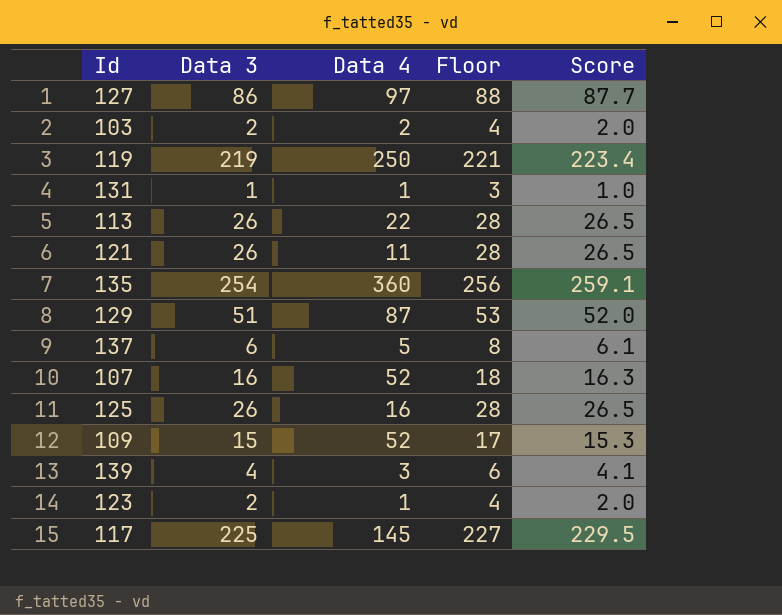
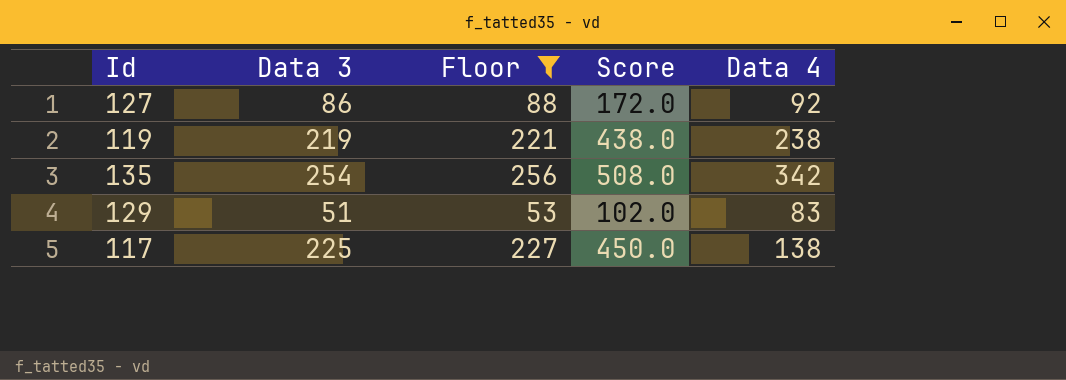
filter: none -> Floor >= 53
column Score | formula: [Data 3] * 1.02 -> [Data 3] * 2
column Data 4 | position: 3 -> 5
127 | Data 4: 97 -> 92
119 | Data 4: 250 -> 238
135 | Data 4: 360 -> 342
129 | Data 4: 87 -> 83
117 | Data 4: 145 -> 138

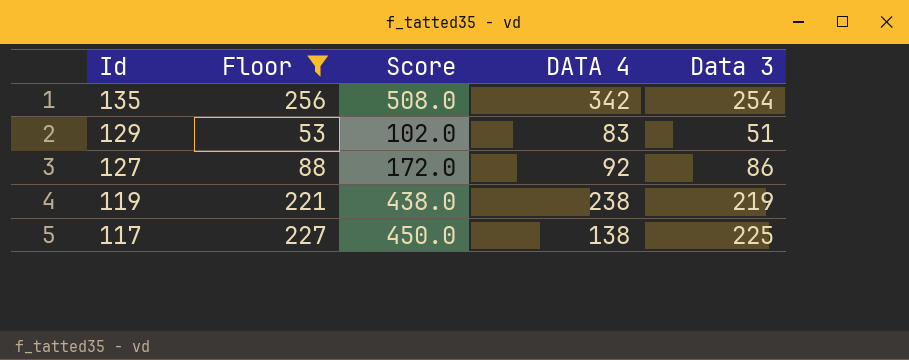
row order: none -> Id descending
column name: Data 4 -> DATA 4
column Data 3 | position: 2 -> 5

